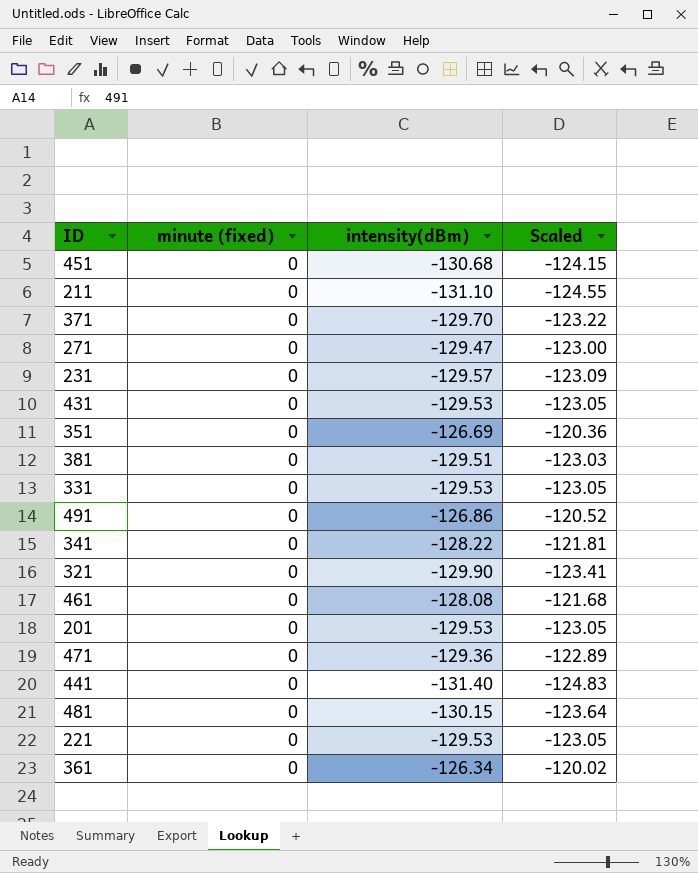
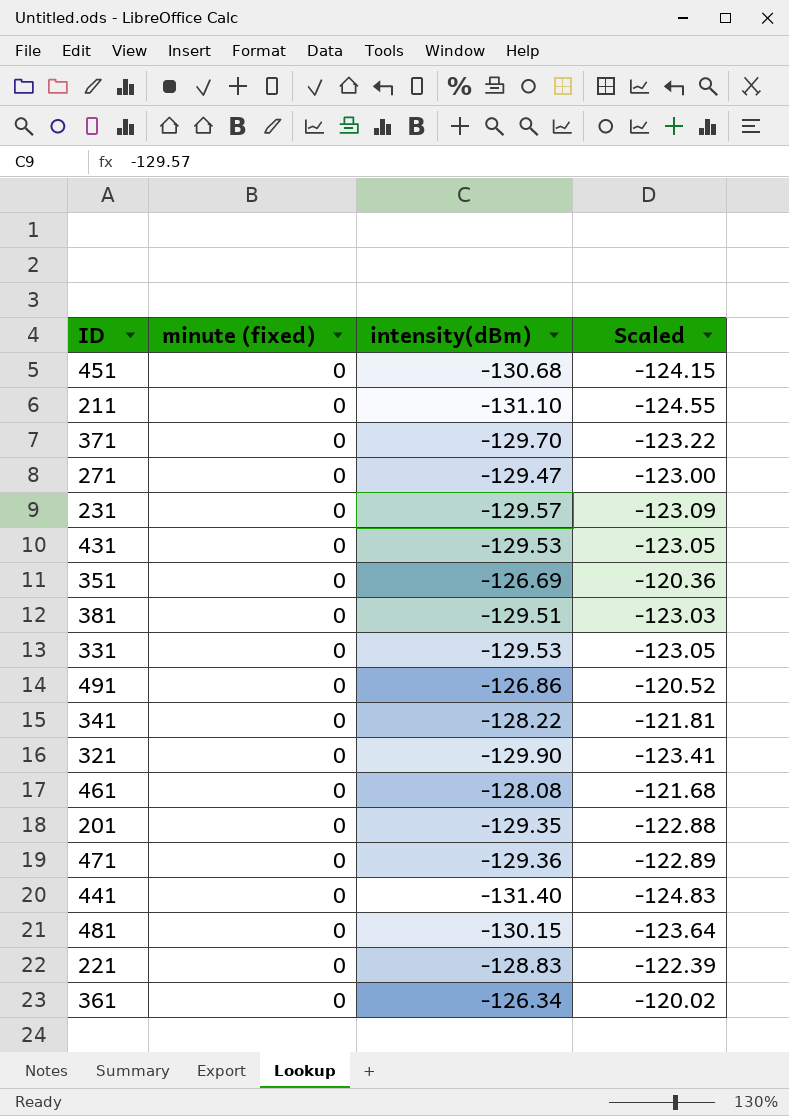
201 | intensity(dBm): -129.53 -> -129.35
201 | Scaled: -123.05 -> -122.88
221 | intensity(dBm): -129.53 -> -128.83
221 | Scaled: -123.05 -> -122.39

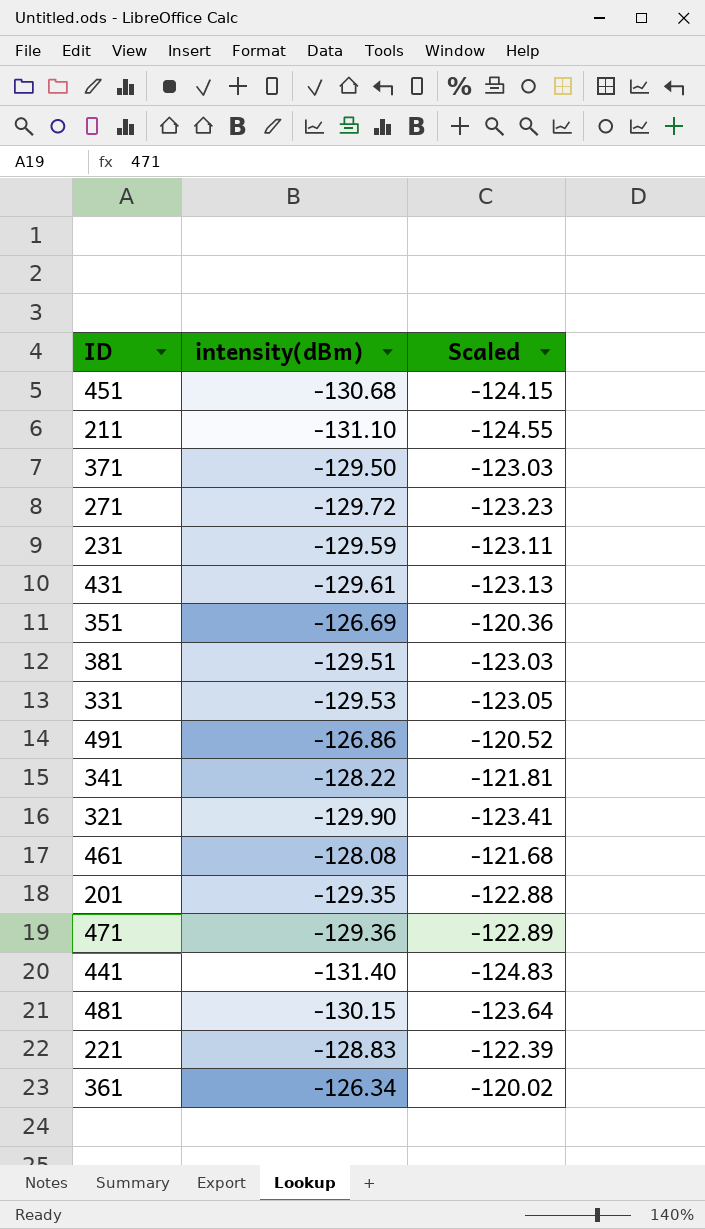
column minute (fixed) | position: 2 -> none
371 | intensity(dBm): -129.70 -> -129.50
371 | Scaled: -123.22 -> -123.03
271 | intensity(dBm): -129.47 -> -129.72
271 | Scaled: -123.00 -> -123.23
231 | intensity(dBm): -129.57 -> -129.59
231 | Scaled: -123.09 -> -123.11
431 | intensity(dBm): -129.53 -> -129.61
431 | Scaled: -123.05 -> -123.13

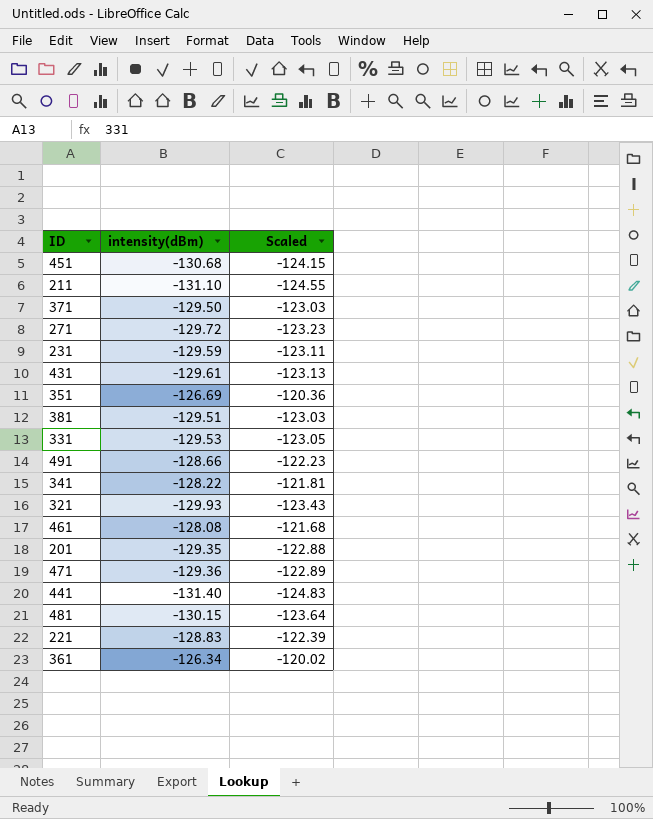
491 | intensity(dBm): -126.86 -> -128.66
491 | Scaled: -120.52 -> -122.23
321 | intensity(dBm): -129.90 -> -129.93
321 | Scaled: -123.41 -> -123.43

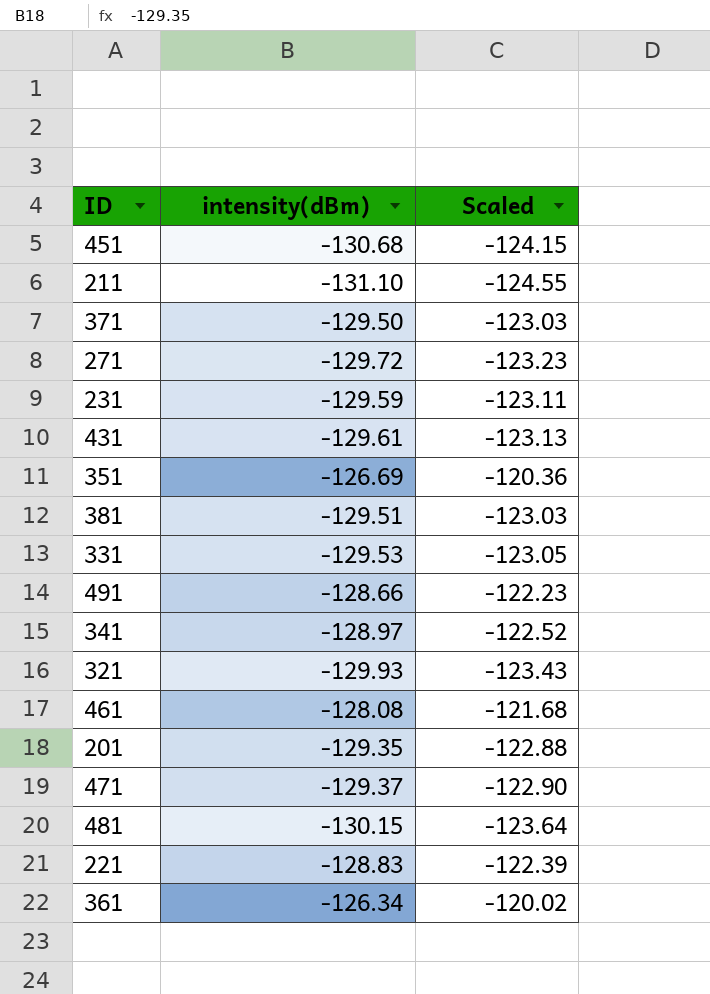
row 441: -131.40 | -124.83 -> none
341 | intensity(dBm): -128.22 -> -128.97
341 | Scaled: -121.81 -> -122.52
471 | intensity(dBm): -129.36 -> -129.37
471 | Scaled: -122.89 -> -122.90

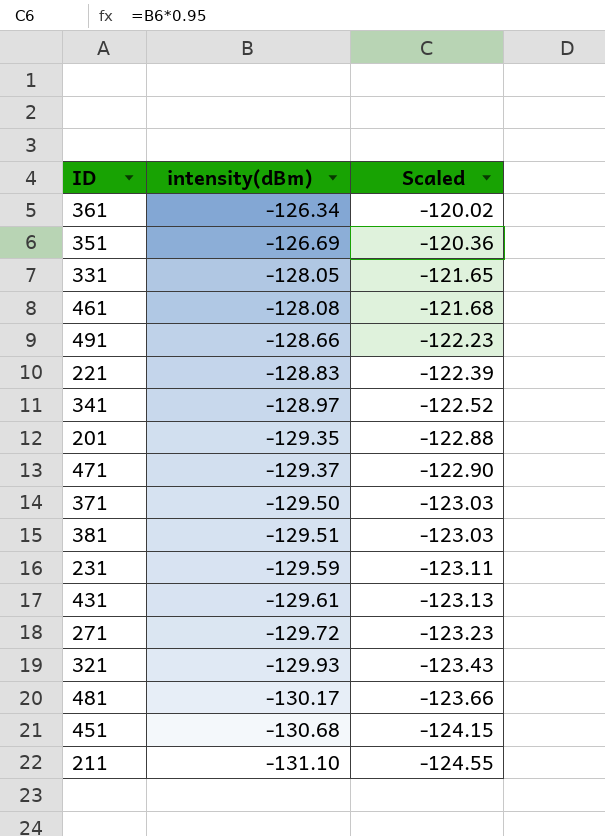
row order: none -> intensity(dBm) descending
331 | intensity(dBm): -129.53 -> -128.05
331 | Scaled: -123.05 -> -121.65
481 | intensity(dBm): -130.15 -> -130.17
481 | Scaled: -123.64 -> -123.66

